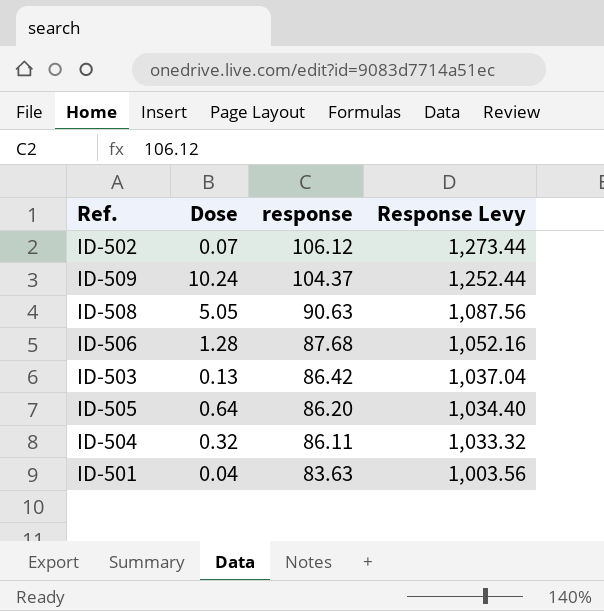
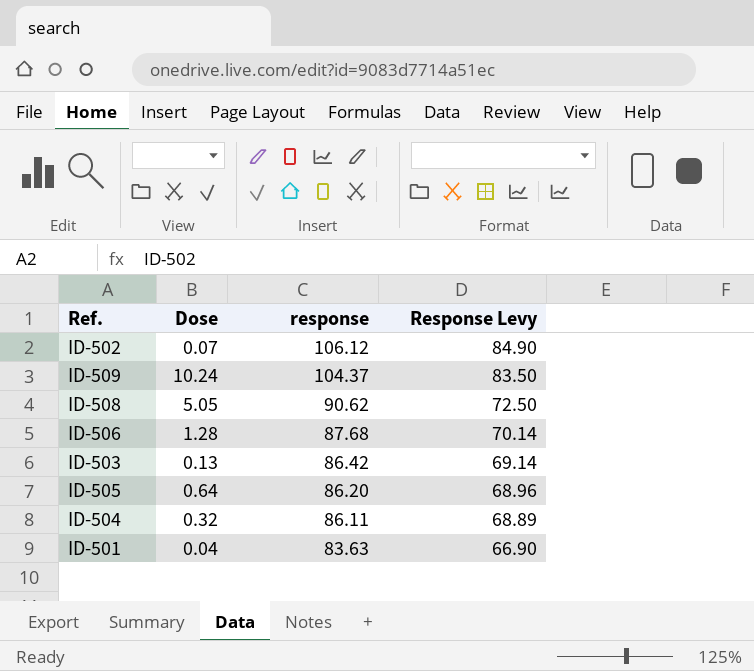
column Response Levy | formula: [response] * 12 -> [response] * 0.8
ID-508 | response: 90.63 -> 90.62

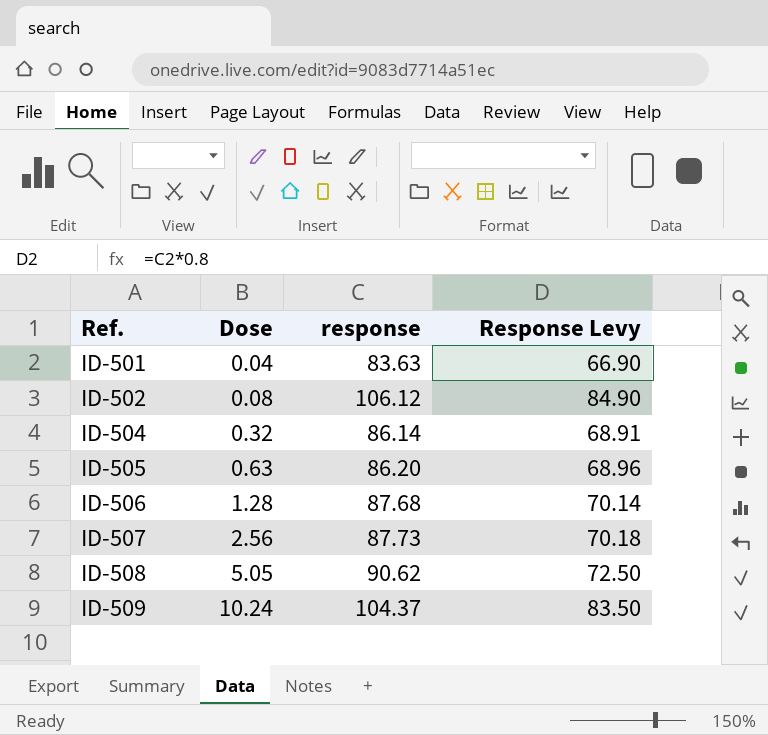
row order: response descending -> Ref. ascending
row ID-503: 0.13 | 86.42 | 69.14 -> none
ID-502 | Dose: 0.07 -> 0.08
ID-504 | response: 86.11 -> 86.14
ID-504 | Response Levy: 68.89 -> 68.91
ID-505 | Dose: 0.64 -> 0.63
row ID-507: none -> 2.56 | 87.73 | 70.18

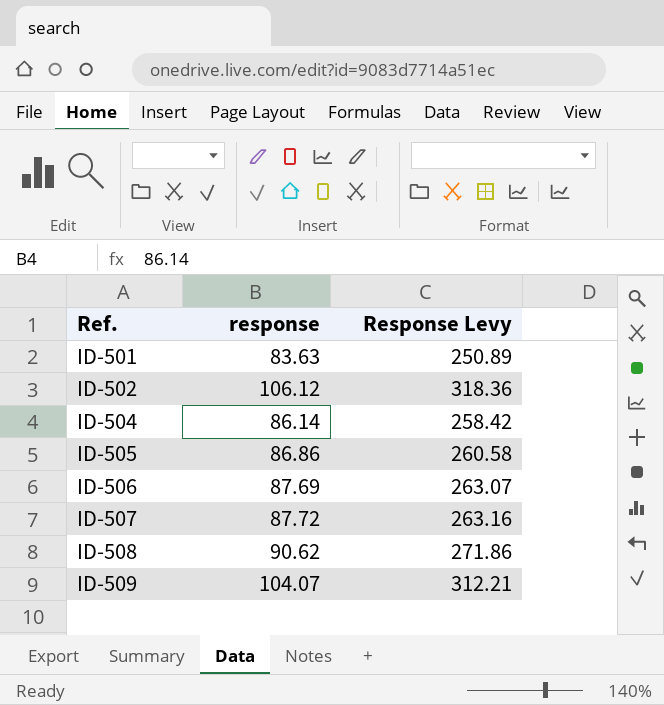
column Dose | position: 2 -> none
column Response Levy | formula: [response] * 0.8 -> [response] * 3
ID-505 | response: 86.20 -> 86.86
ID-506 | response: 87.68 -> 87.69
ID-507 | response: 87.73 -> 87.72
ID-509 | response: 104.37 -> 104.07

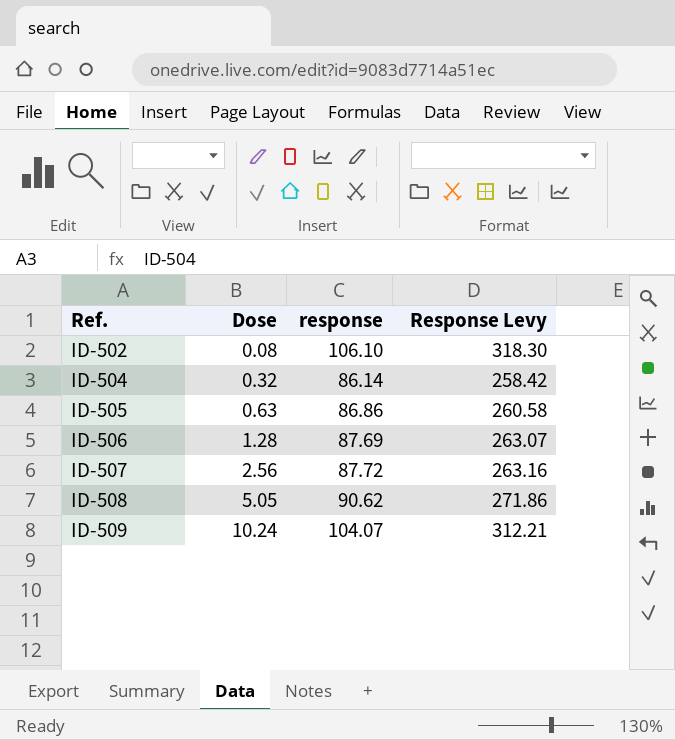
column Dose | position: none -> 2
row ID-501: 83.63 | 250.89 -> none
ID-502 | response: 106.12 -> 106.10
ID-502 | Response Levy: 318.36 -> 318.30

